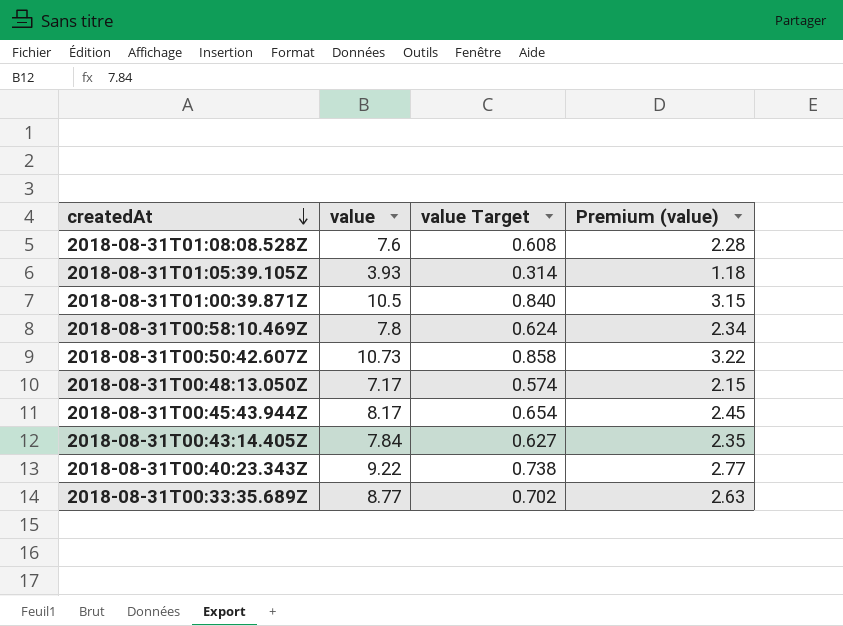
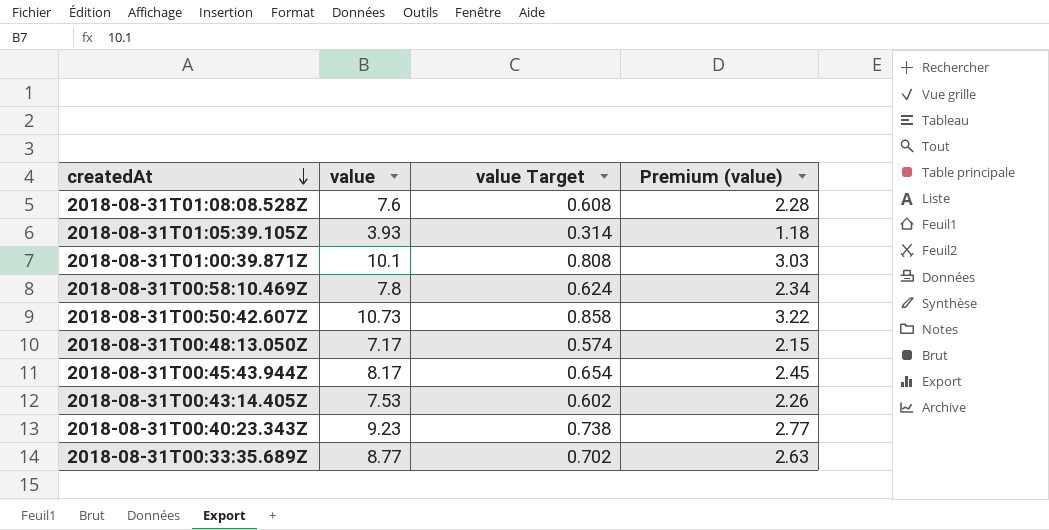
2018-08-31T01:00:39.871Z | value: 10.5 -> 10.1
2018-08-31T01:00:39.871Z | value Target: 0.840 -> 0.808
2018-08-31T01:00:39.871Z | Premium (value): 3.15 -> 3.03
2018-08-31T00:43:14.405Z | value: 7.84 -> 7.53
2018-08-31T00:43:14.405Z | value Target: 0.627 -> 0.602
2018-08-31T00:43:14.405Z | Premium (value): 2.35 -> 2.26
2018-08-31T00:40:23.343Z | value: 9.22 -> 9.23

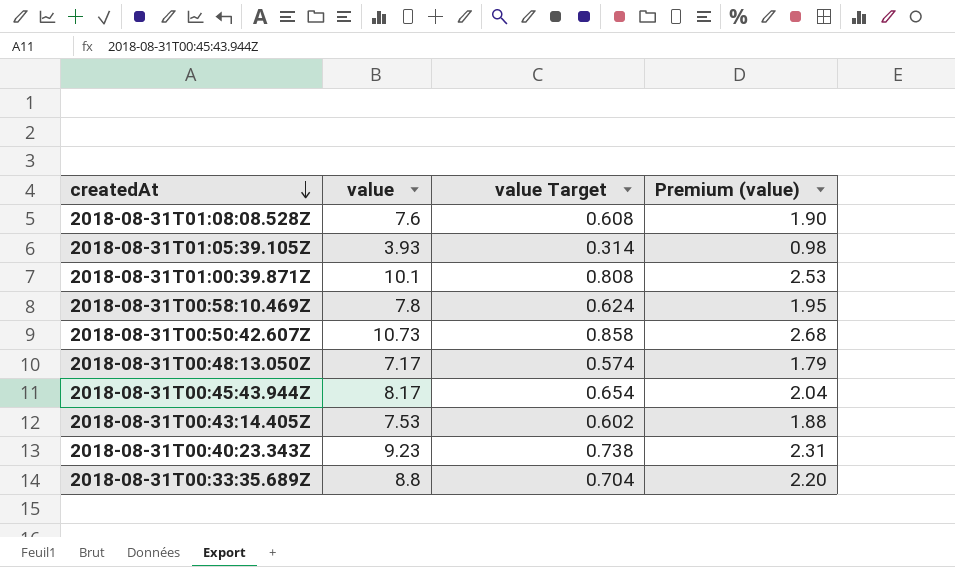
column Premium (value) | formula: [value] * 0.3 -> [value] * 0.25
2018-08-31T00:33:35.689Z | value: 8.77 -> 8.8
2018-08-31T00:33:35.689Z | value Target: 0.702 -> 0.704

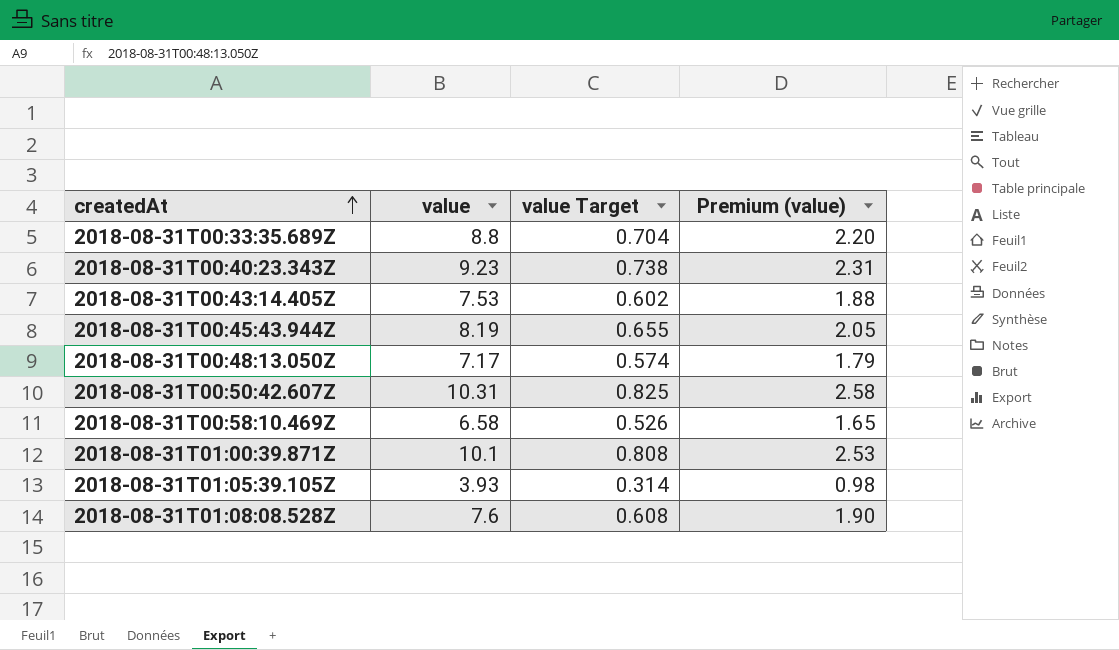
row order: createdAt descending -> createdAt ascending
2018-08-31T00:45:43.944Z | value: 8.17 -> 8.19
2018-08-31T00:45:43.944Z | value Target: 0.654 -> 0.655
2018-08-31T00:45:43.944Z | Premium (value): 2.04 -> 2.05
2018-08-31T00:50:42.607Z | value: 10.73 -> 10.31
2018-08-31T00:50:42.607Z | value Target: 0.858 -> 0.825
2018-08-31T00:50:42.607Z | Premium (value): 2.68 -> 2.58
2018-08-31T00:58:10.469Z | value: 7.8 -> 6.58
2018-08-31T00:58:10.469Z | value Target: 0.624 -> 0.526
2018-08-31T00:58:10.469Z | Premium (value): 1.95 -> 1.65

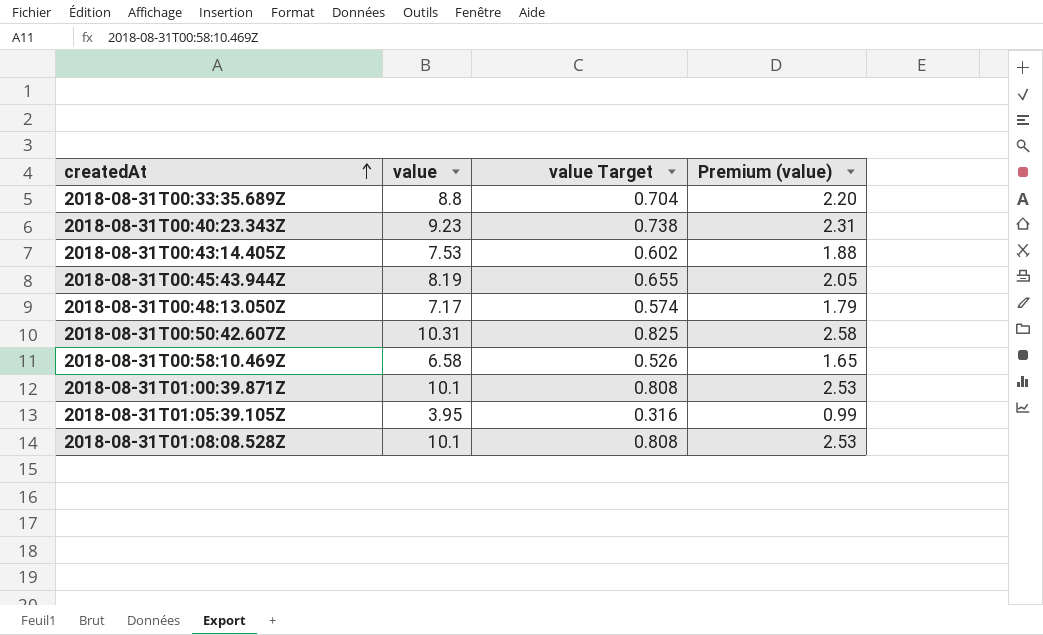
2018-08-31T01:05:39.105Z | value: 3.93 -> 3.95
2018-08-31T01:05:39.105Z | value Target: 0.314 -> 0.316
2018-08-31T01:05:39.105Z | Premium (value): 0.98 -> 0.99
2018-08-31T01:08:08.528Z | value: 7.6 -> 10.1
2018-08-31T01:08:08.528Z | value Target: 0.608 -> 0.808
2018-08-31T01:08:08.528Z | Premium (value): 1.90 -> 2.53

